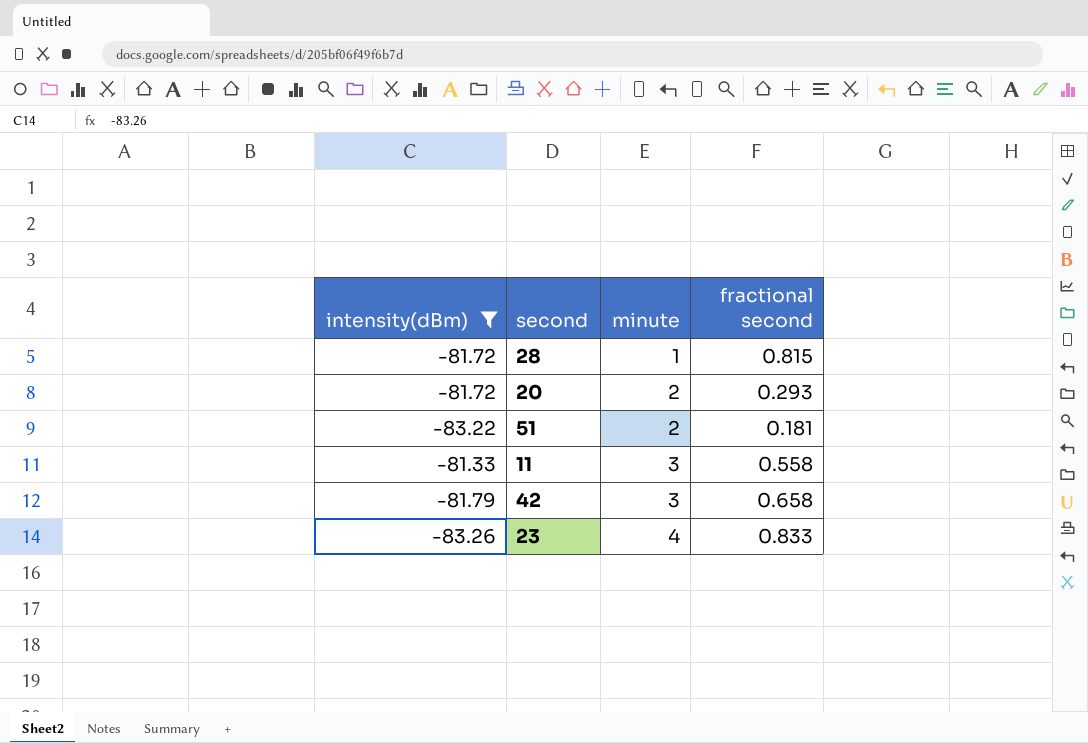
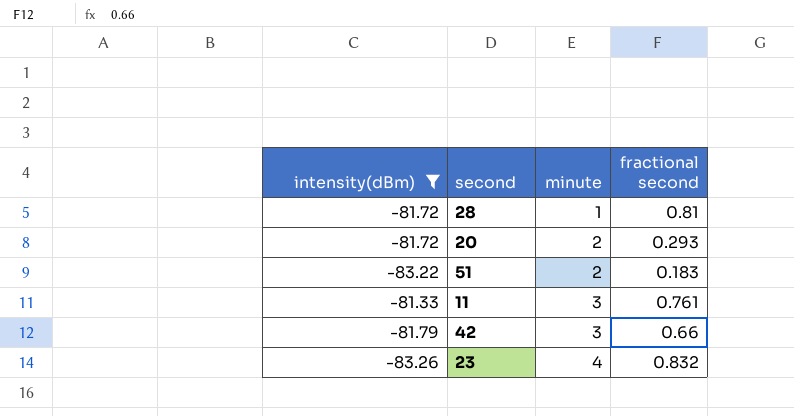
28 | fractional second: 0.815 -> 0.81
51 | fractional second: 0.181 -> 0.183
11 | fractional second: 0.558 -> 0.761
42 | fractional second: 0.658 -> 0.66
23 | fractional second: 0.833 -> 0.832

